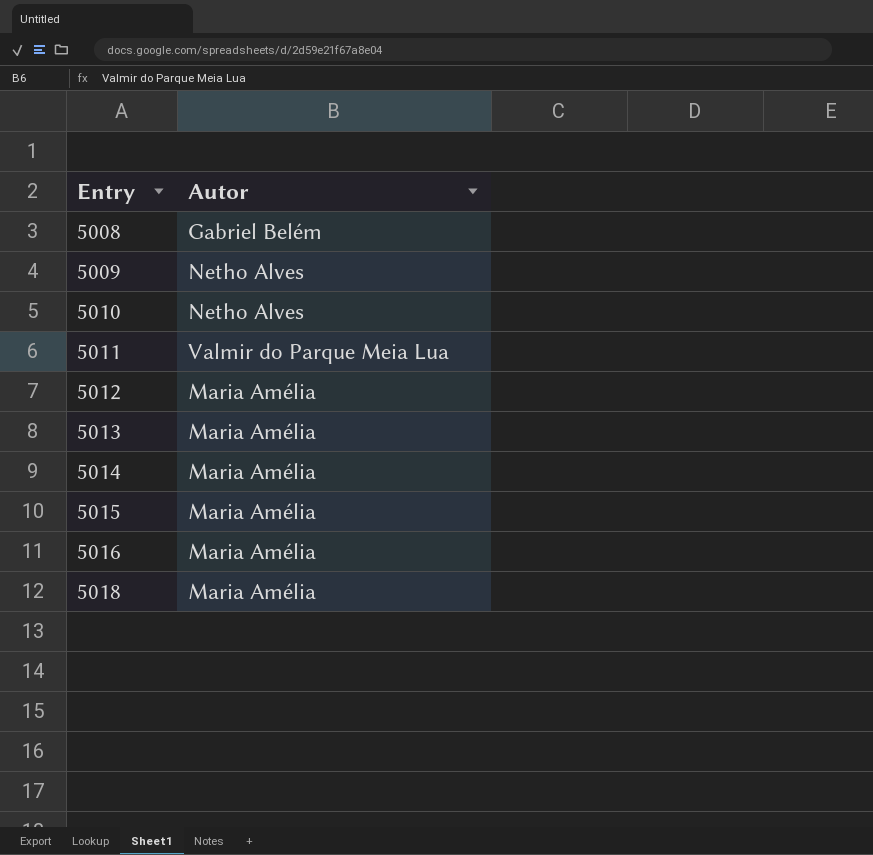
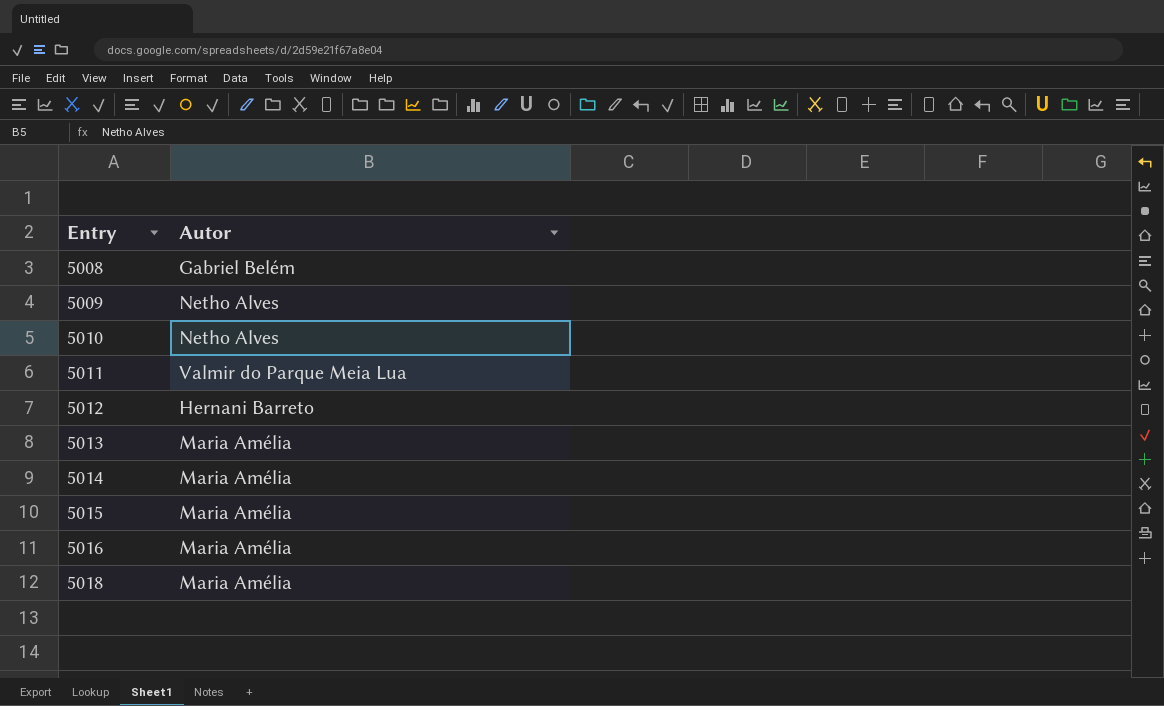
5012 | Autor: Maria Amélia -> Hernani Barreto

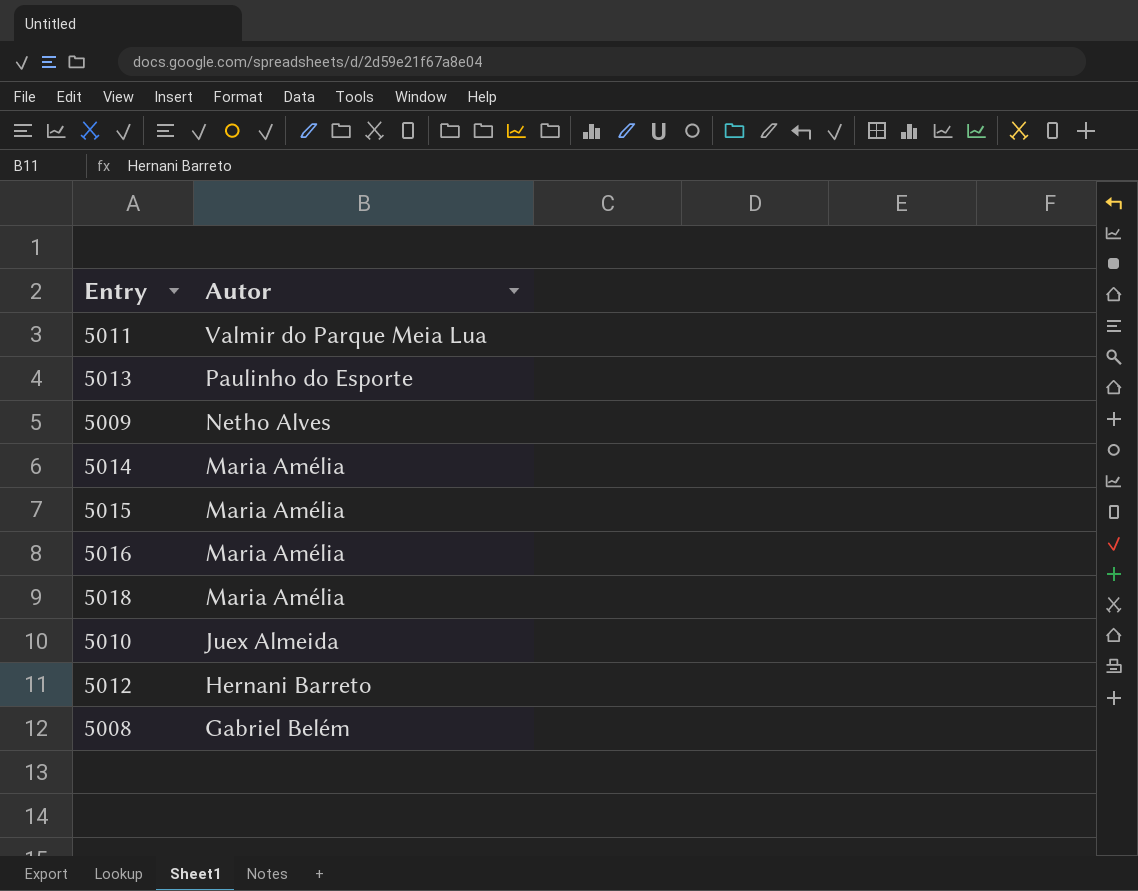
row order: Entry ascending -> Autor descending
5013 | Autor: Maria Amélia -> Paulinho do Esporte
5010 | Autor: Netho Alves -> Juex Almeida

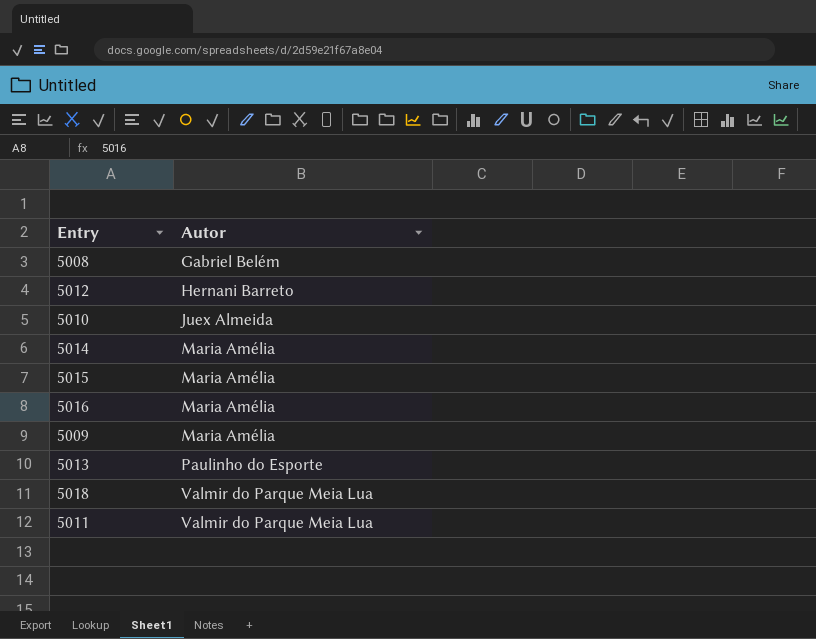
row order: Autor descending -> Autor ascending
5009 | Autor: Netho Alves -> Maria Amélia
5018 | Autor: Maria Amélia -> Valmir do Parque Meia Lua

